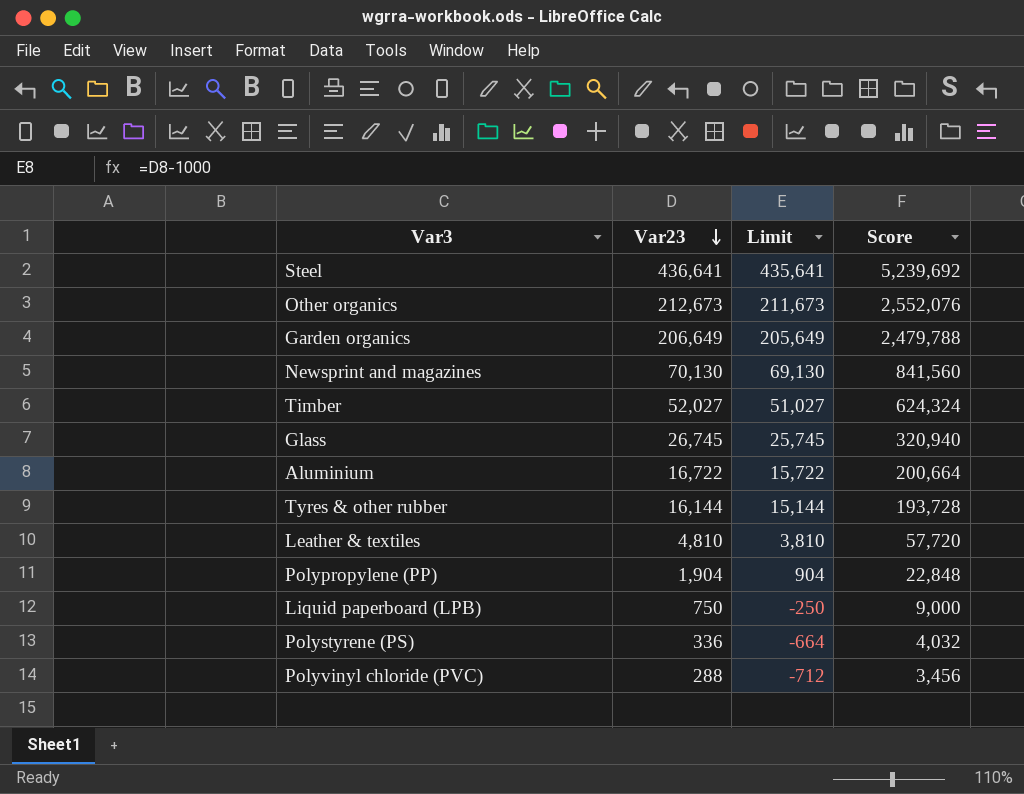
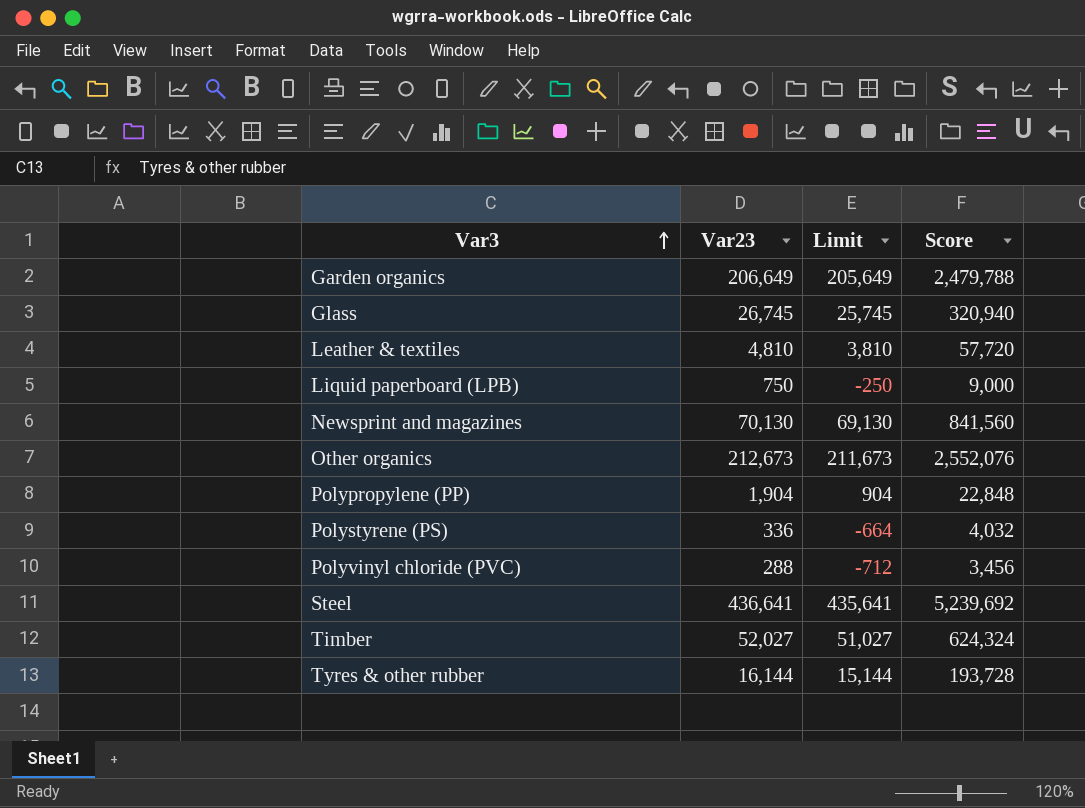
row order: Var23 descending -> Var3 ascending
row Aluminium: 16,722 | 15,722 | 200,664 -> none

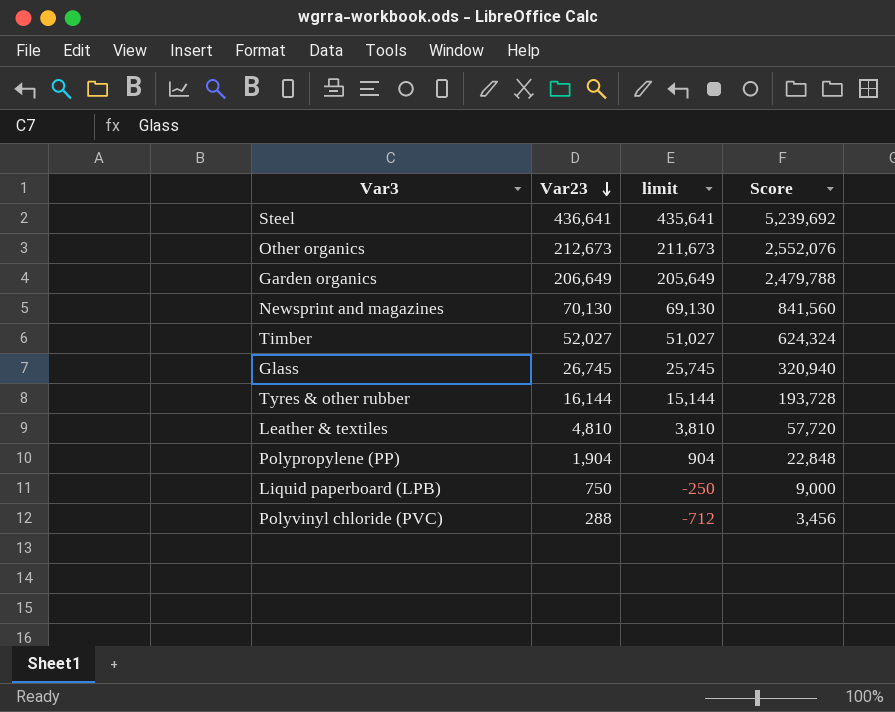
row order: Var3 ascending -> Var23 descending
column name: Limit -> limit
row Polystyrene (PS): 336 | -664 | 4,032 -> none

